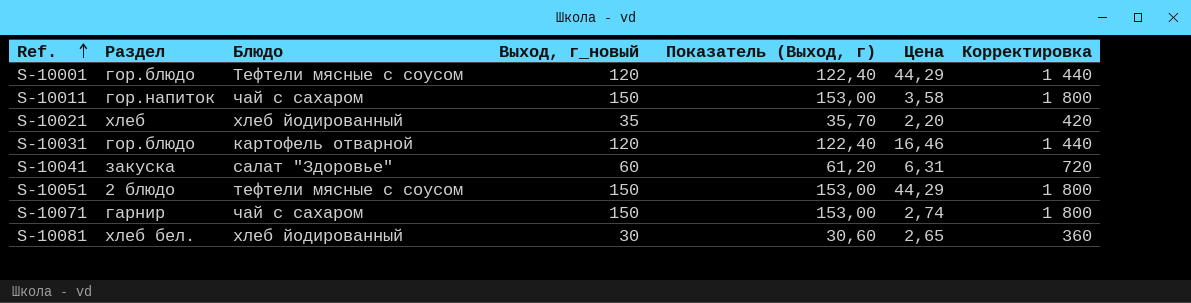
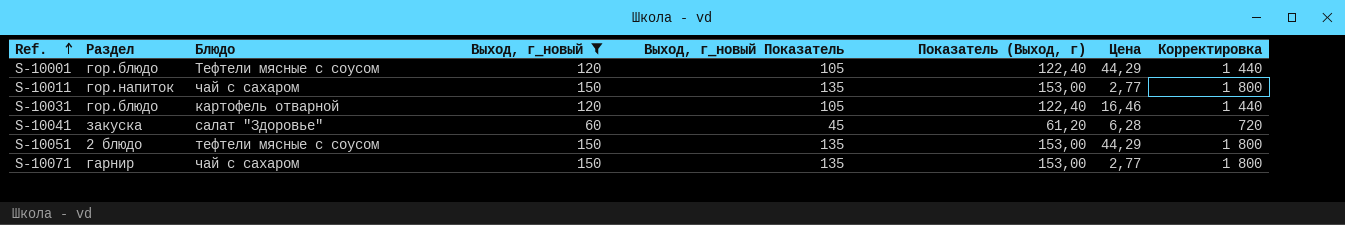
filter: none -> Выход, г_новый >= 60
column Выход, г_новый Показатель | formula: none -> [Выход, г_новый] - 15
S-10011 | Цена: 3,58 -> 2,77
S-10041 | Цена: 6,31 -> 6,28
S-10071 | Цена: 2,74 -> 2,77

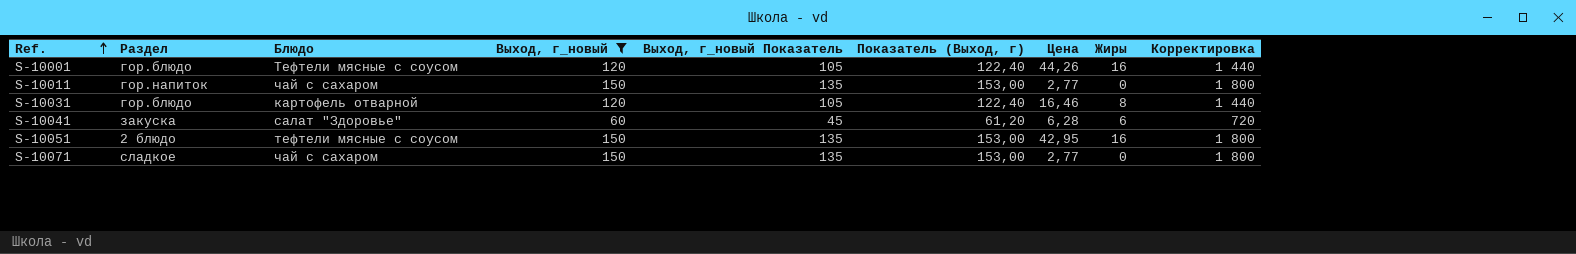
column Жиры | position: none -> 8
S-10001 | Цена: 44,29 -> 44,26
S-10051 | Цена: 44,29 -> 42,95
S-10071 | Раздел: гарнир -> сладкое

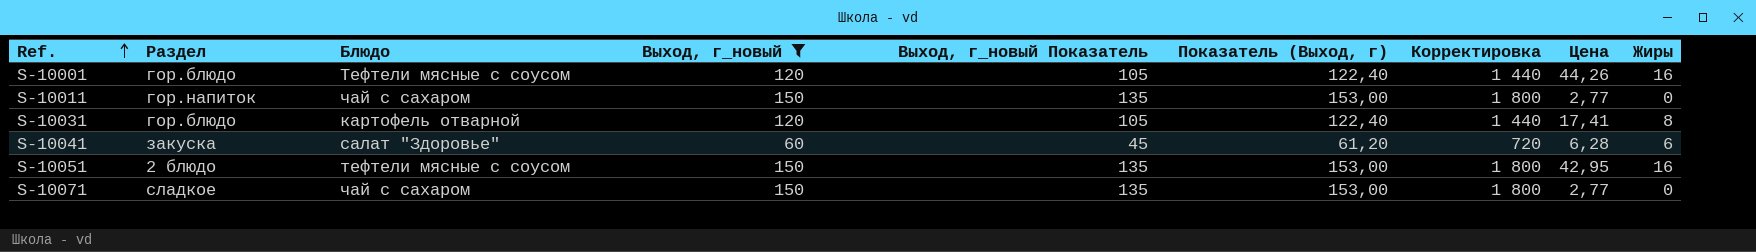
column Корректировка | position: 9 -> 7
S-10031 | Цена: 16,46 -> 17,41

